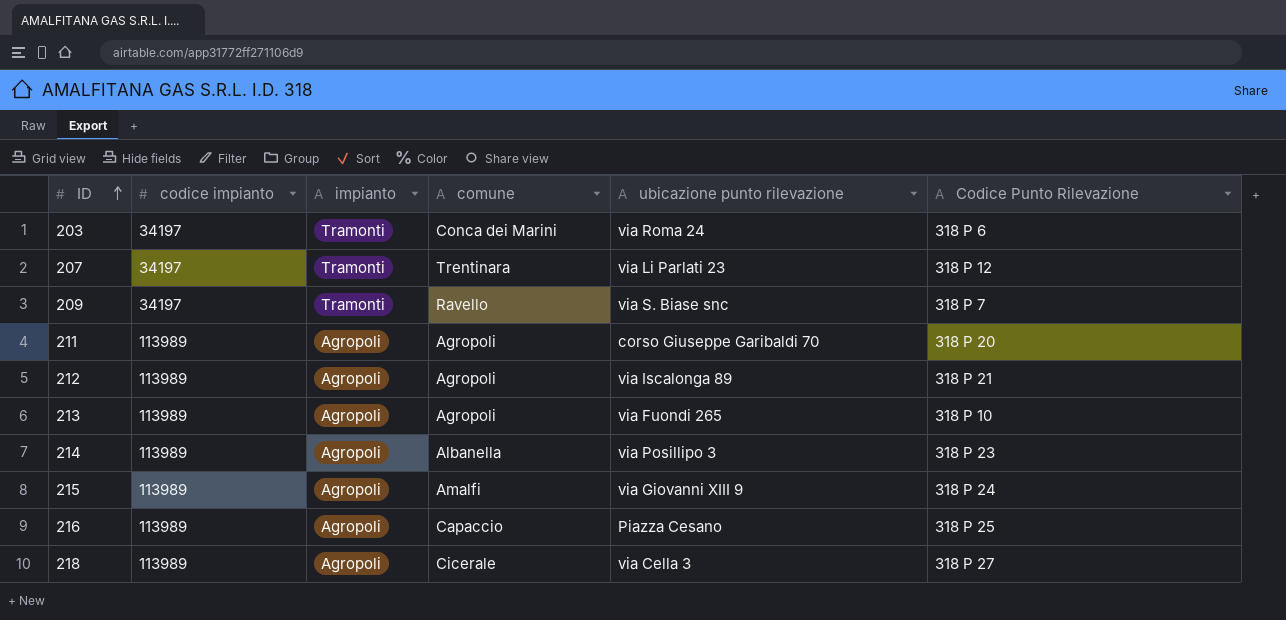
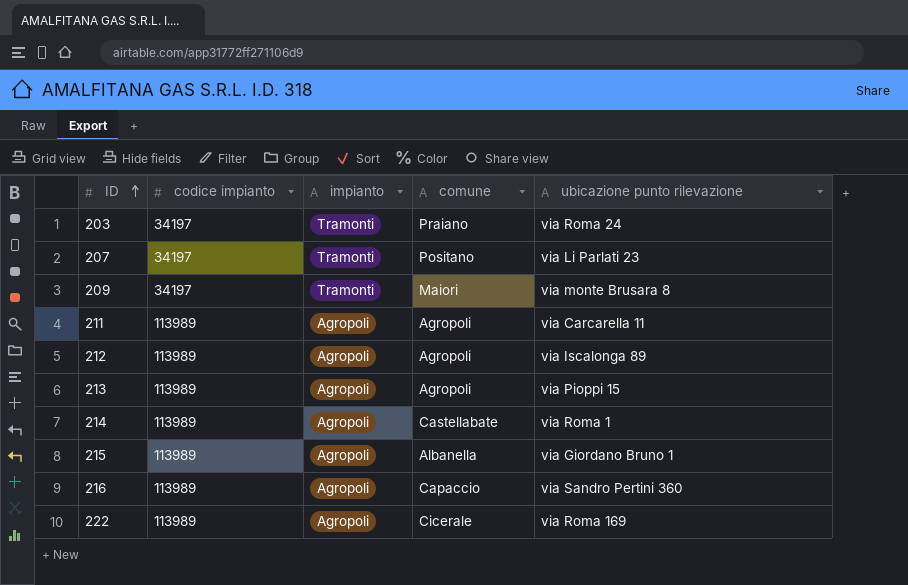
column Codice Punto Rilevazione | position: 6 -> none
row 218: 113989 | Agropoli | Cicerale | via Cella 3 | 318 P 27 -> none
203 | comune: Conca dei Marini -> Praiano
207 | comune: Trentinara -> Positano
209 | comune: Ravello -> Maiori
209 | ubicazione punto rilevazione: via S. Biase snc -> via monte Brusara 8
211 | ubicazione punto rilevazione: corso Giuseppe Garibaldi 70 -> via Carcarella 11
213 | ubicazione punto rilevazione: via Fuondi 265 -> via Pioppi 15
214 | comune: Albanella -> Castellabate
214 | ubicazione punto rilevazione: via Posillipo 3 -> via Roma 1
215 | comune: Amalfi -> Albanella
215 | ubicazione punto rilevazione: via Giovanni XIII 9 -> via Giordano Bruno 1
216 | ubicazione punto rilevazione: Piazza Cesano -> via Sandro Pertini 360
row 222: none -> 113989 | Agropoli | Cicerale | via Roma 169

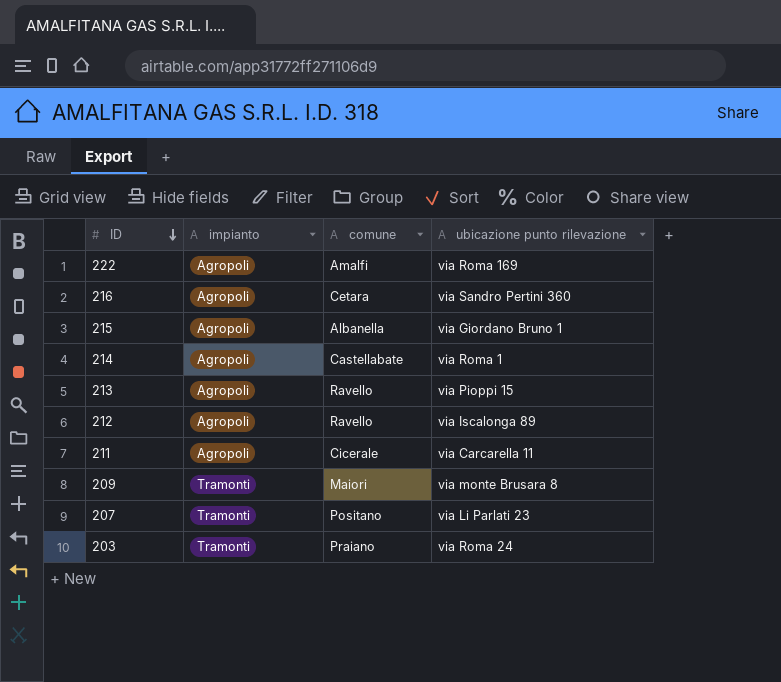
row order: ID ascending -> ID descending
column codice impianto | position: 2 -> none
222 | comune: Cicerale -> Amalfi
216 | comune: Capaccio -> Cetara
213 | comune: Agropoli -> Ravello
212 | comune: Agropoli -> Ravello
211 | comune: Agropoli -> Cicerale

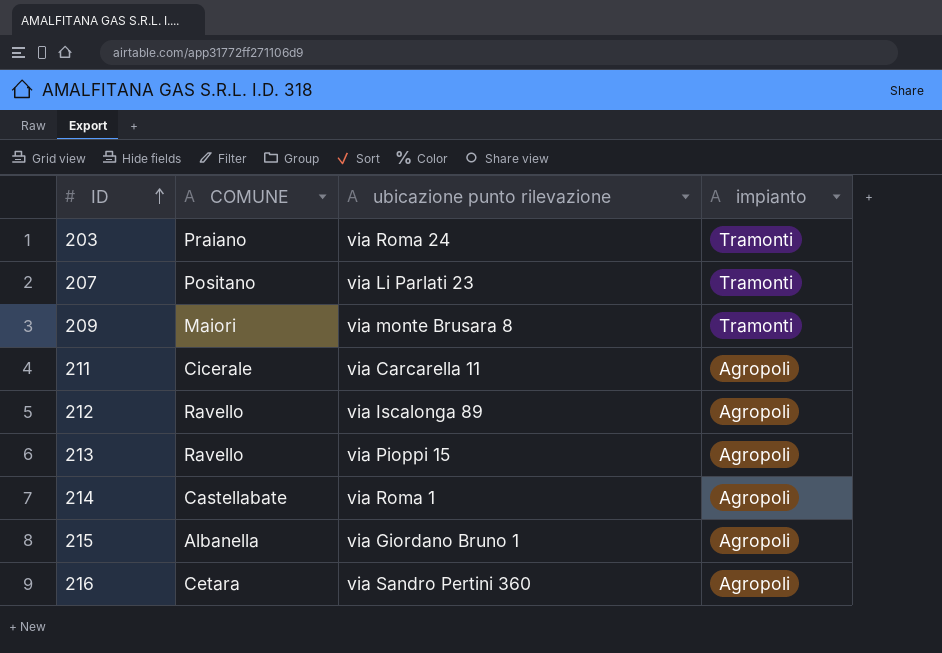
row order: ID descending -> ID ascending
column name: comune -> COMUNE
column impianto | position: 2 -> 4
row 222: Agropoli | Amalfi | via Roma 169 -> none

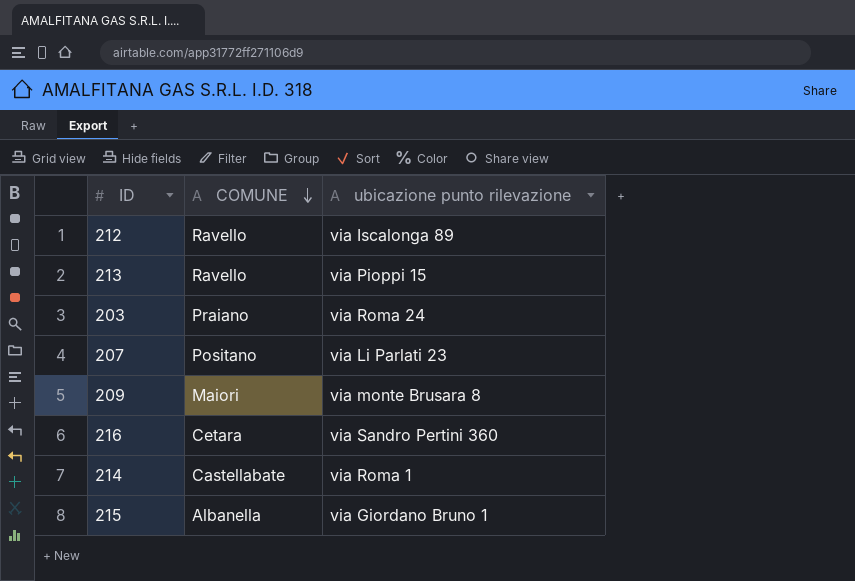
row order: ID ascending -> COMUNE descending
column impianto | position: 4 -> none
row 211: Cicerale | via Carcarella 11 | Agropoli -> none

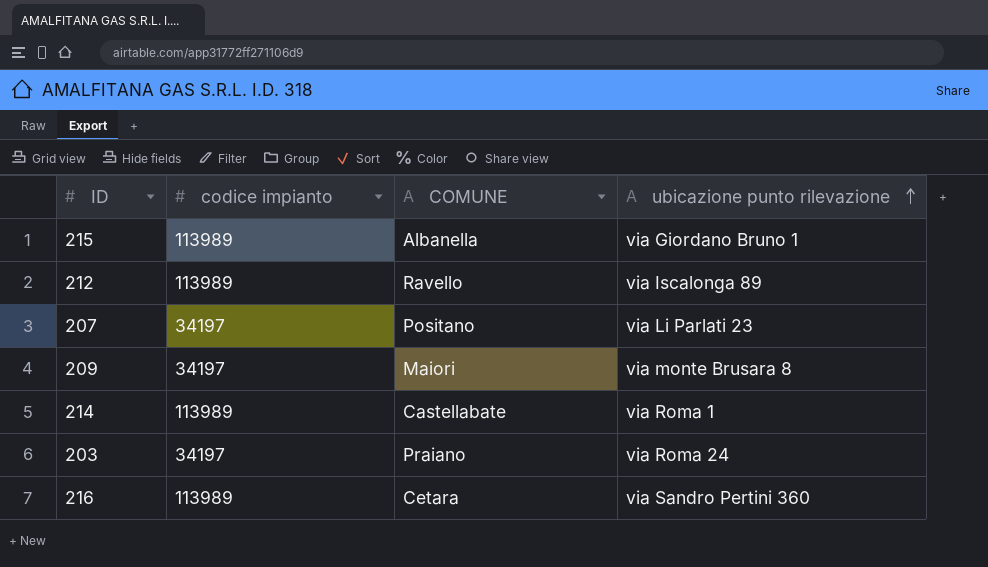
row order: COMUNE descending -> ubicazione punto rilevazione ascending
column codice impianto | position: none -> 2
row 213: Ravello | via Pioppi 15 -> none

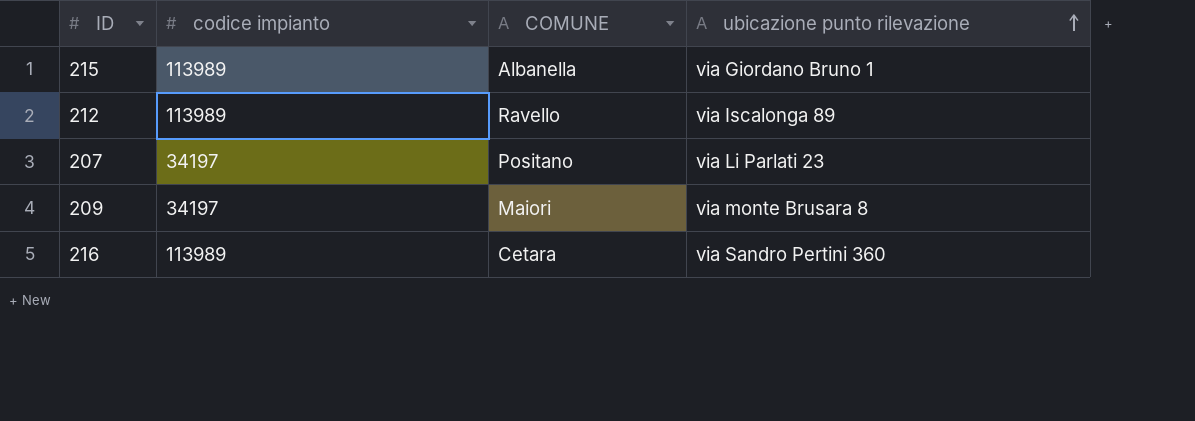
row 214: 113989 | Castellabate | via Roma 1 -> none
row 203: 34197 | Praiano | via Roma 24 -> none

